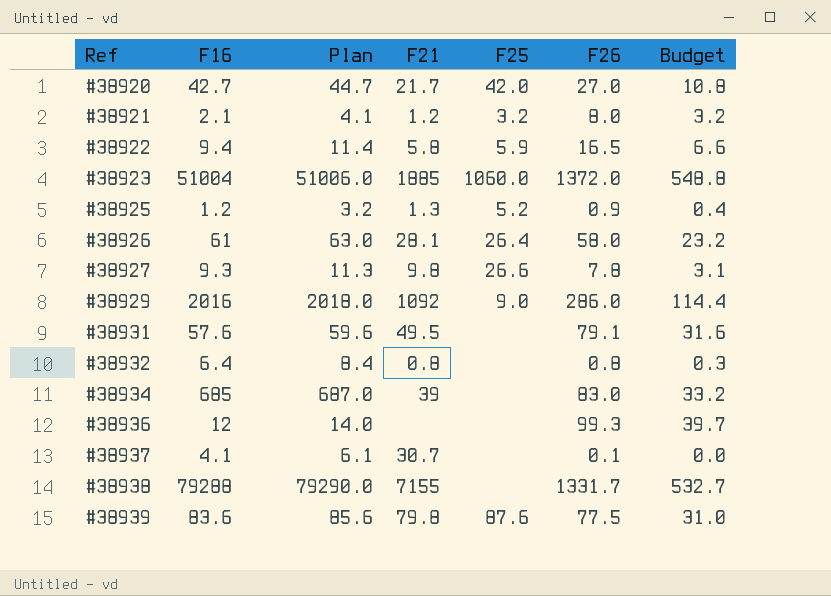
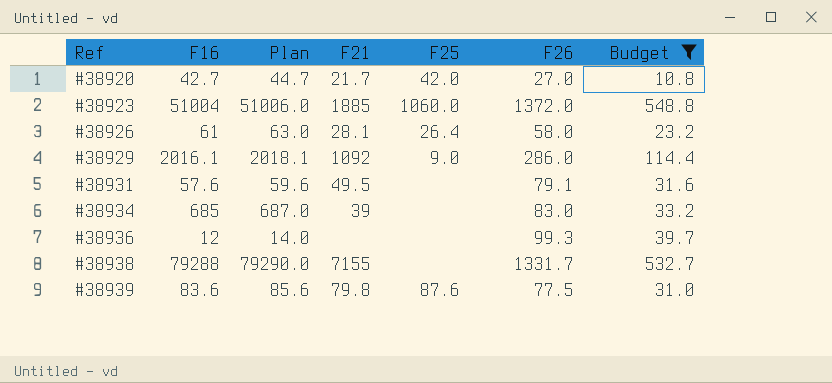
filter: none -> Budget >= 10.8
#38929 | F16: 2016 -> 2016.1
#38929 | Plan: 2018.0 -> 2018.1

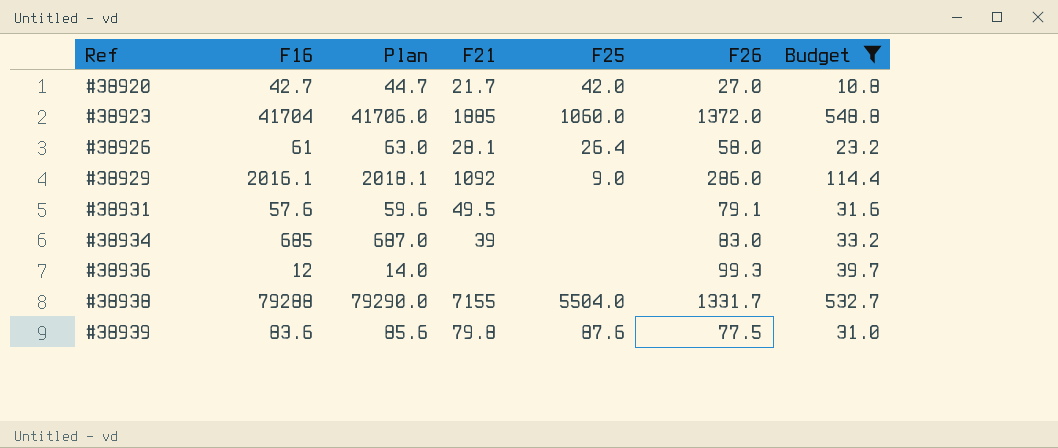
#38923 | F16: 51004 -> 41704
#38923 | Plan: 51006.0 -> 41706.0
#38938 | F25: none -> 5504.0

